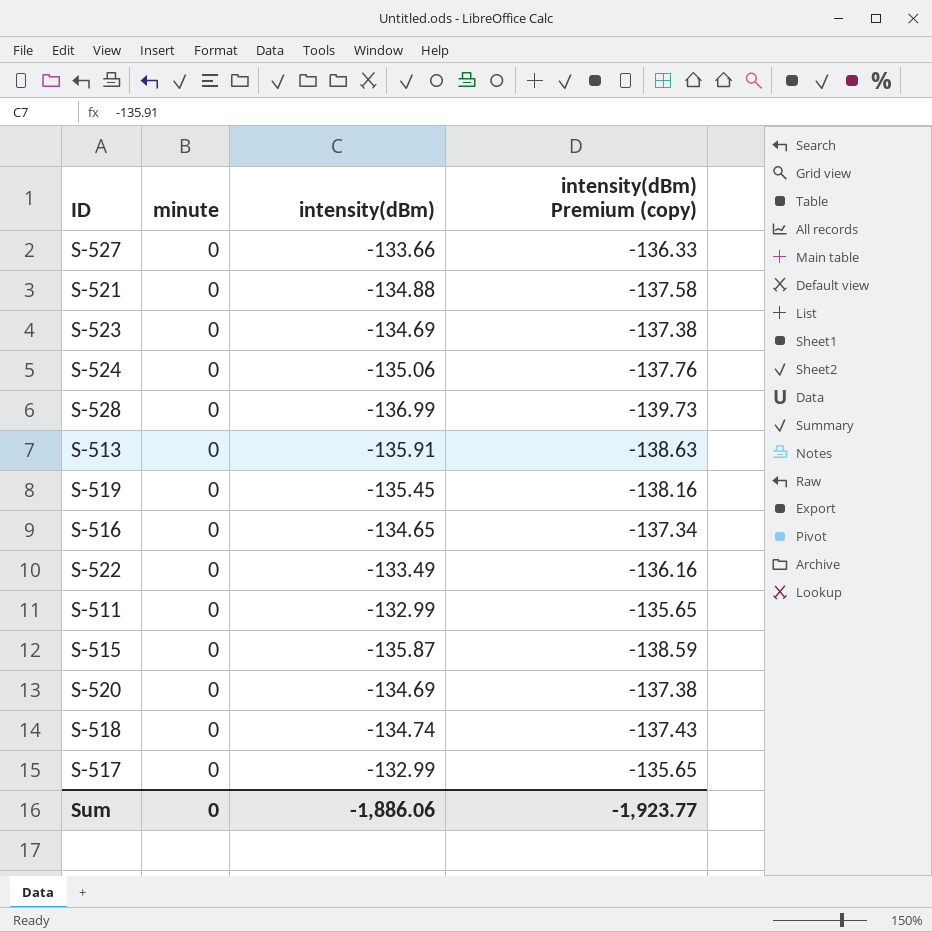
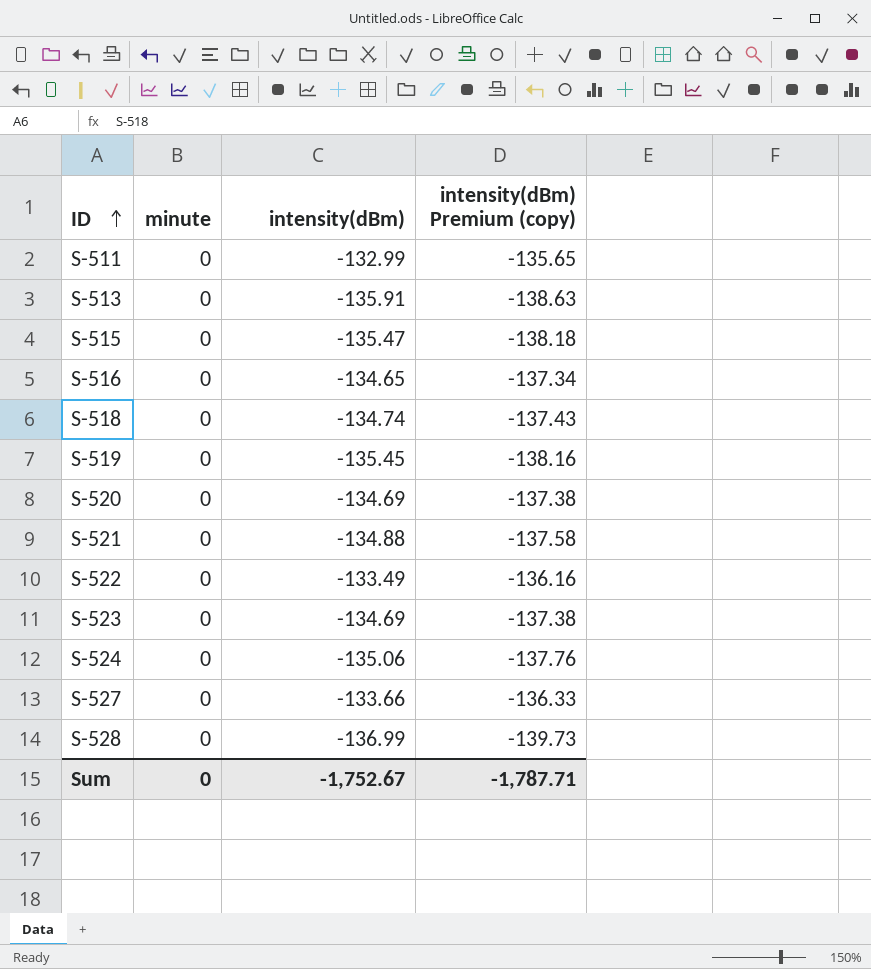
row order: none -> ID ascending
row S-517: 0 | -132.99 | -135.65 -> none
S-515 | intensity(dBm): -135.87 -> -135.47
S-515 | intensity(dBm) Premium (copy): -138.59 -> -138.18
Sum | intensity(dBm): -1,886.06 -> -1,752.67
Sum | intensity(dBm) Premium (copy): -1,923.77 -> -1,787.71

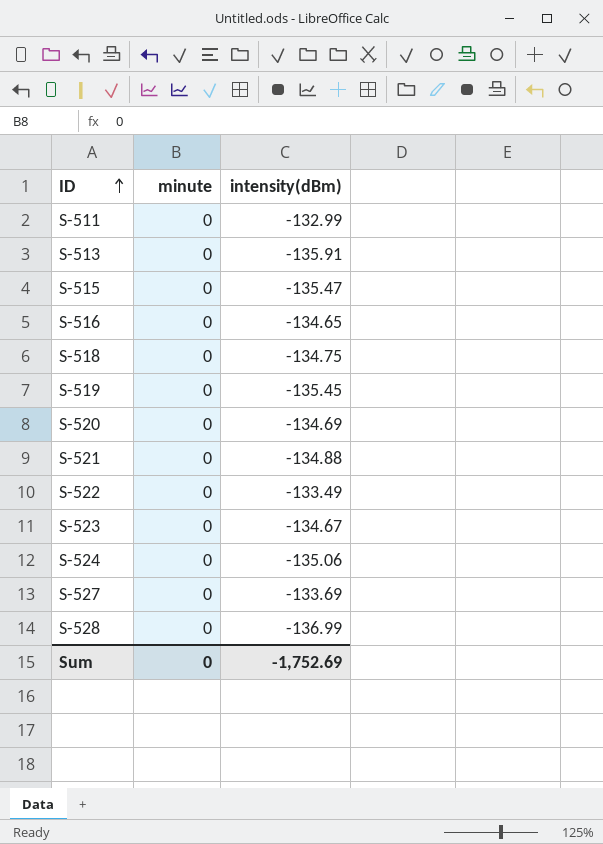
column intensity(dBm) Premium (copy) | formula: [intensity(dBm)] * 1.02 -> none
S-518 | intensity(dBm): -134.74 -> -134.75
S-523 | intensity(dBm): -134.69 -> -134.67
S-527 | intensity(dBm): -133.66 -> -133.69
Sum | intensity(dBm): -1,752.67 -> -1,752.69

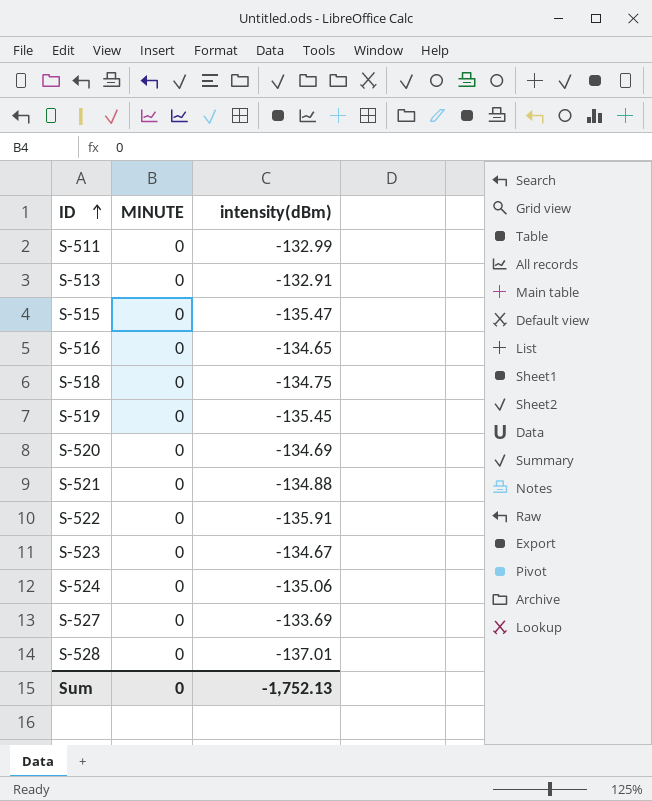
column name: minute -> MINUTE
S-513 | intensity(dBm): -135.91 -> -132.91
S-522 | intensity(dBm): -133.49 -> -135.91
S-528 | intensity(dBm): -136.99 -> -137.01
Sum | intensity(dBm): -1,752.69 -> -1,752.13

